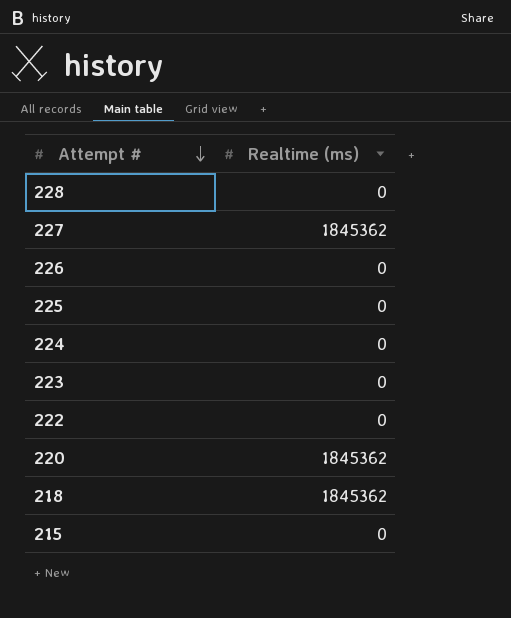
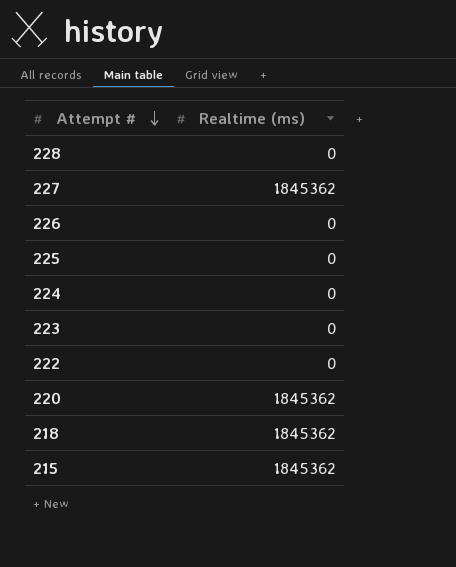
215 | Realtime (ms): 0 -> 1845362

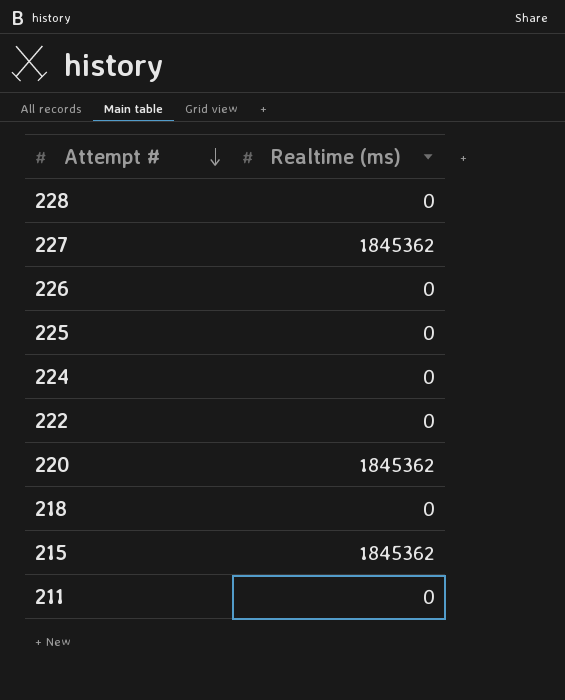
row 223: 0 -> none
218 | Realtime (ms): 1845362 -> 0
row 211: none -> 0

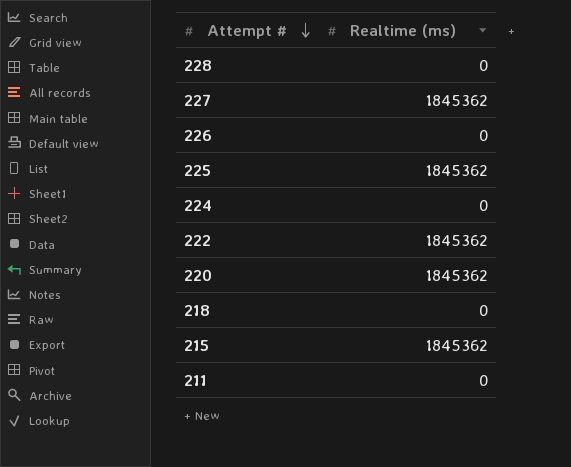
225 | Realtime (ms): 0 -> 1845362
222 | Realtime (ms): 0 -> 1845362

